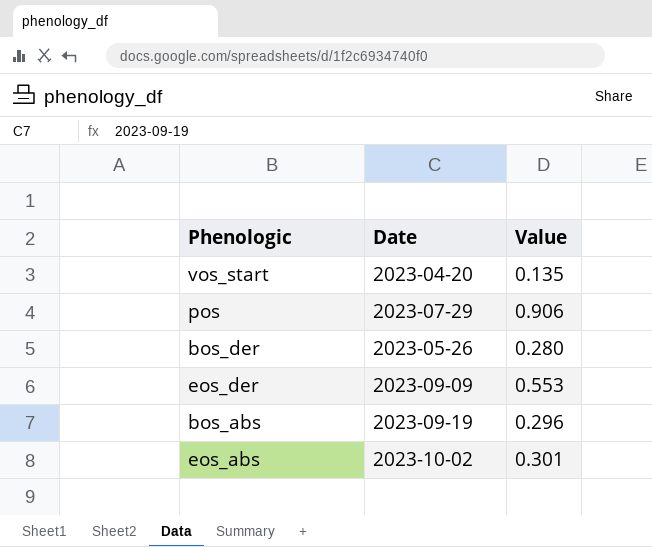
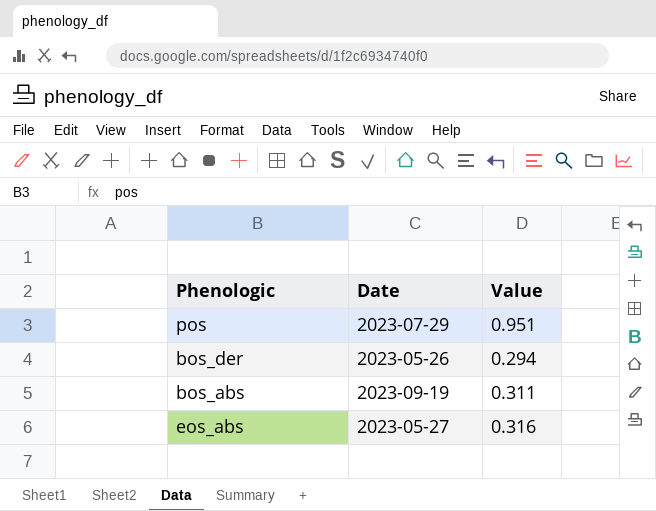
row vos_start: 2023-04-20 | 0.135 -> none
row eos_der: 2023-09-09 | 0.553 -> none
pos | Value: 0.906 -> 0.951
bos_der | Value: 0.280 -> 0.294
bos_abs | Value: 0.296 -> 0.311
eos_abs | Date: 2023-10-02 -> 2023-05-27
eos_abs | Value: 0.301 -> 0.316

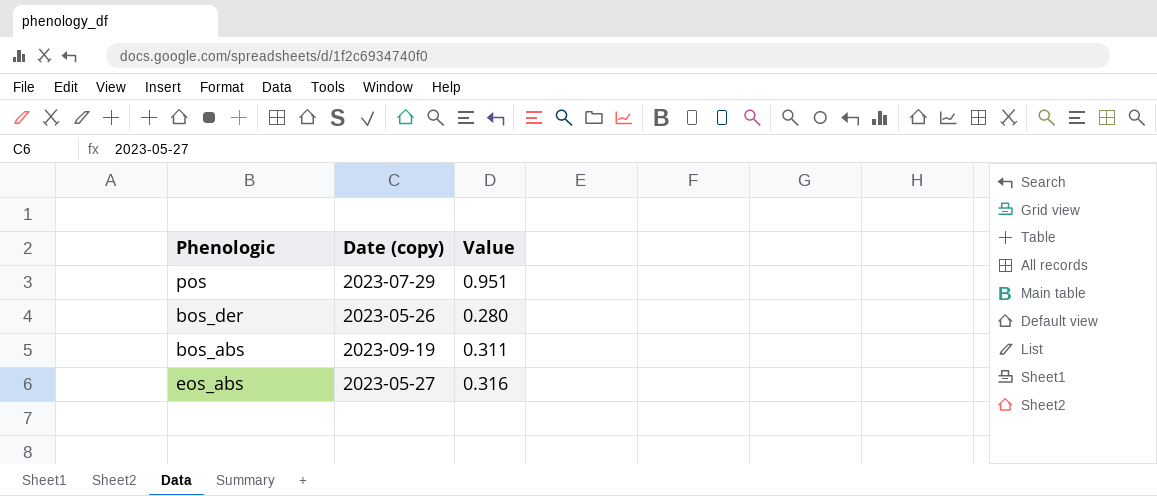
column name: Date -> Date (copy)
bos_der | Value: 0.294 -> 0.280

